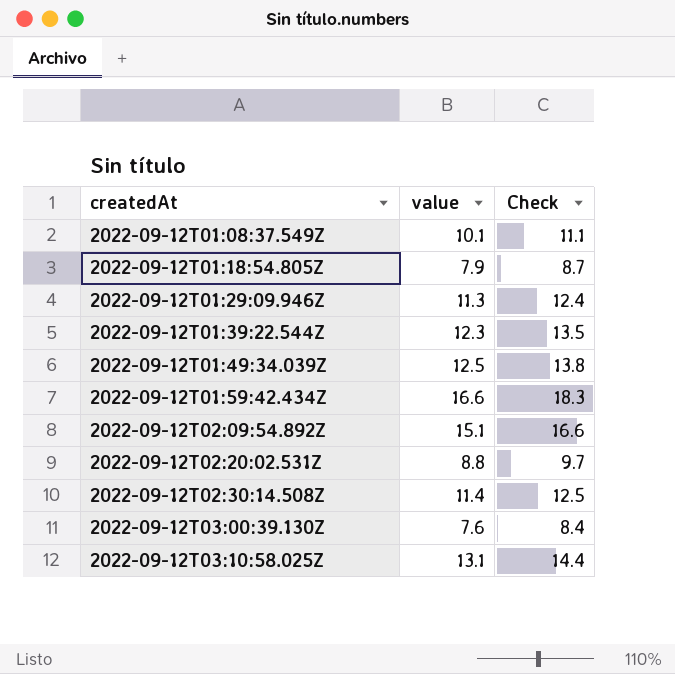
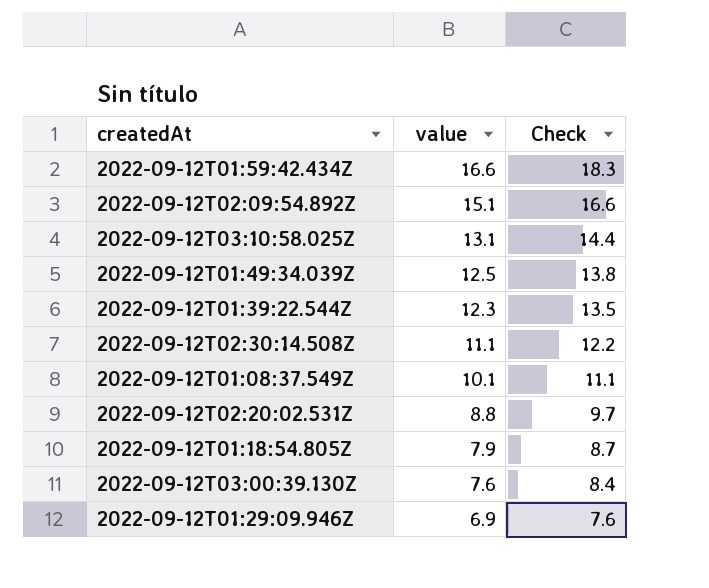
row order: createdAt ascending -> value descending
2022-09-12T02:30:14.508Z | value: 11.4 -> 11.1
2022-09-12T02:30:14.508Z | Check: 12.5 -> 12.2
2022-09-12T01:29:09.946Z | value: 11.3 -> 6.9
2022-09-12T01:29:09.946Z | Check: 12.4 -> 7.6

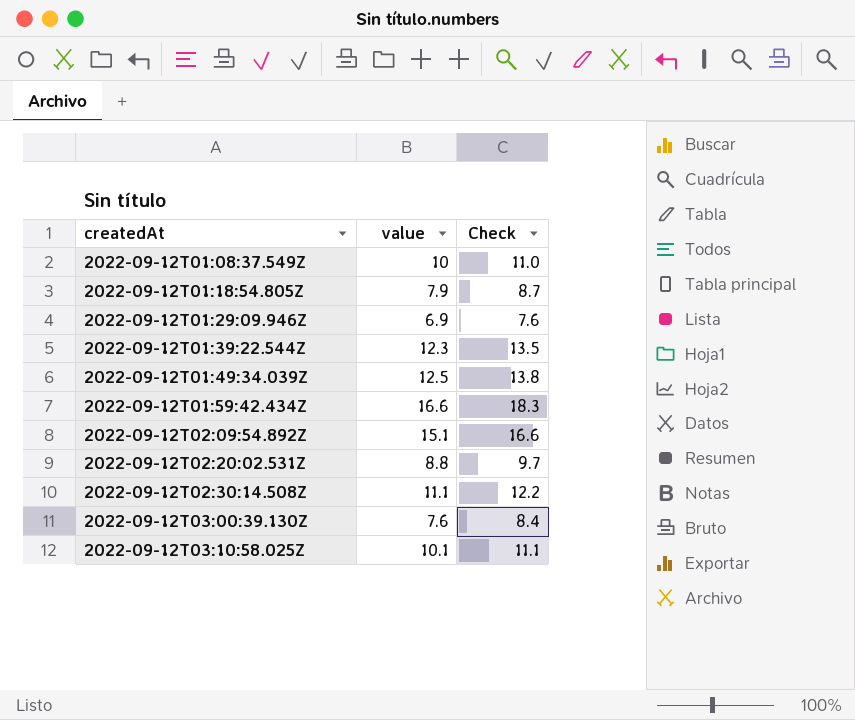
row order: value descending -> createdAt ascending
2022-09-12T01:08:37.549Z | value: 10.1 -> 10
2022-09-12T01:08:37.549Z | Check: 11.1 -> 11.0
2022-09-12T03:10:58.025Z | value: 13.1 -> 10.1
2022-09-12T03:10:58.025Z | Check: 14.4 -> 11.1

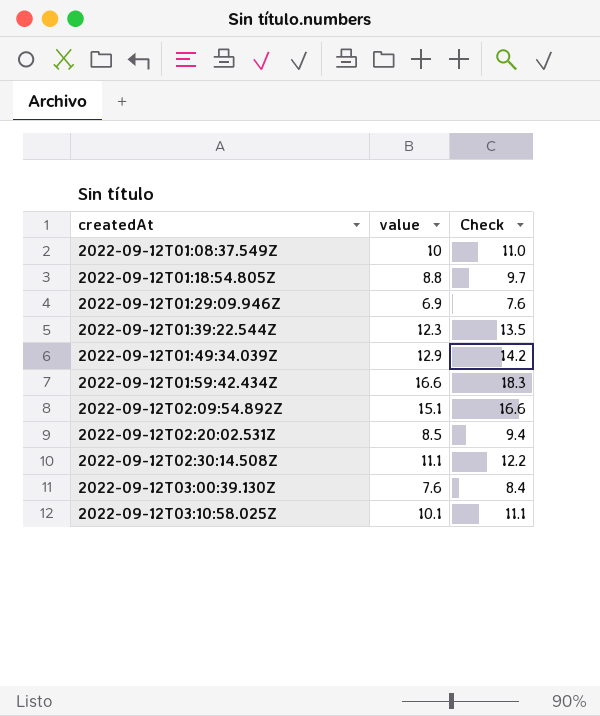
2022-09-12T01:18:54.805Z | value: 7.9 -> 8.8
2022-09-12T01:18:54.805Z | Check: 8.7 -> 9.7
2022-09-12T01:49:34.039Z | value: 12.5 -> 12.9
2022-09-12T01:49:34.039Z | Check: 13.8 -> 14.2
2022-09-12T02:20:02.531Z | value: 8.8 -> 8.5
2022-09-12T02:20:02.531Z | Check: 9.7 -> 9.4

